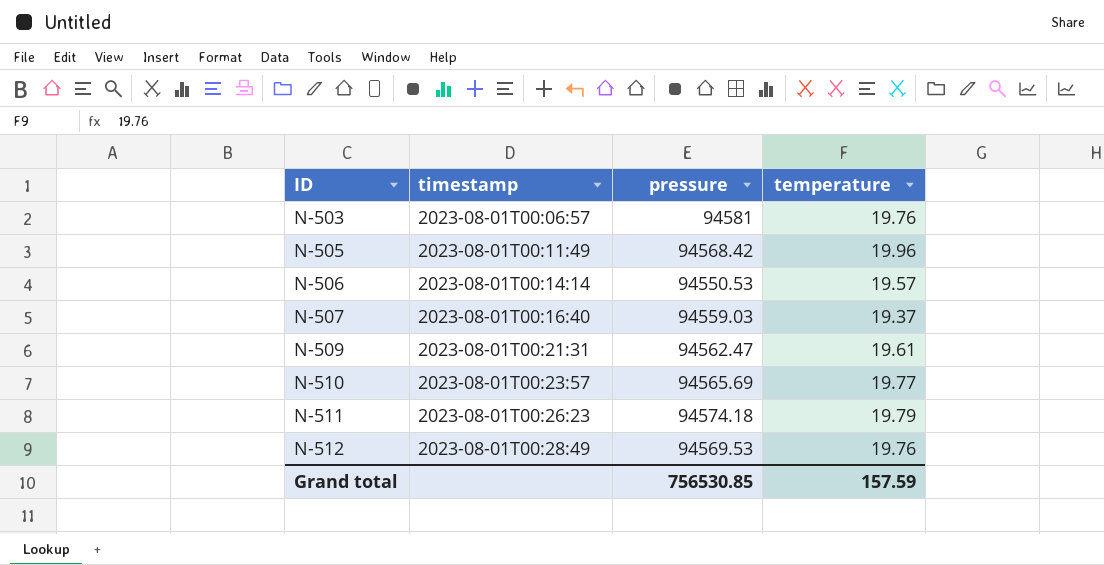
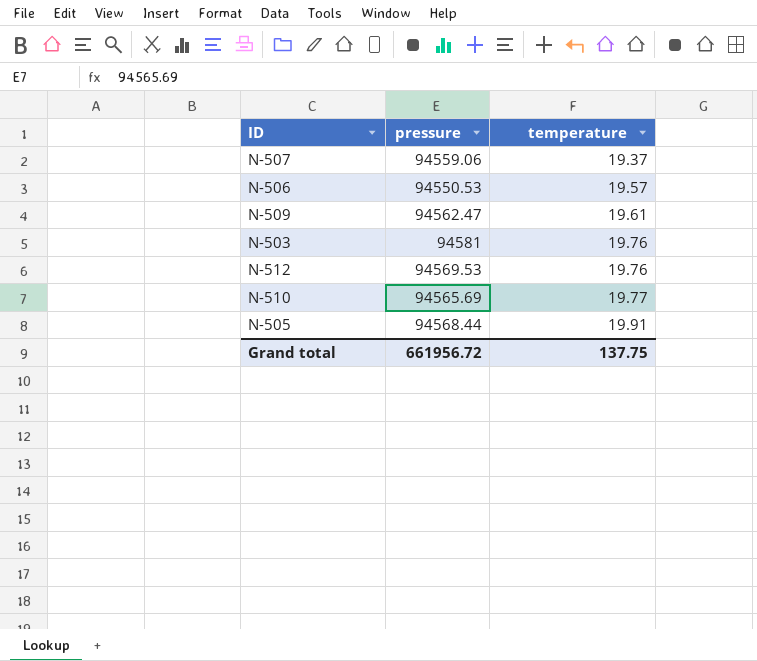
row order: ID ascending -> temperature ascending
column timestamp | position: 2 -> none
row N-511: 2023-08-01T00:26:23 | 94574.18 | 19.79 -> none
N-507 | pressure: 94559.03 -> 94559.06
N-505 | pressure: 94568.42 -> 94568.44
N-505 | temperature: 19.96 -> 19.91
Grand total | pressure: 756530.85 -> 661956.72
Grand total | temperature: 157.59 -> 137.75

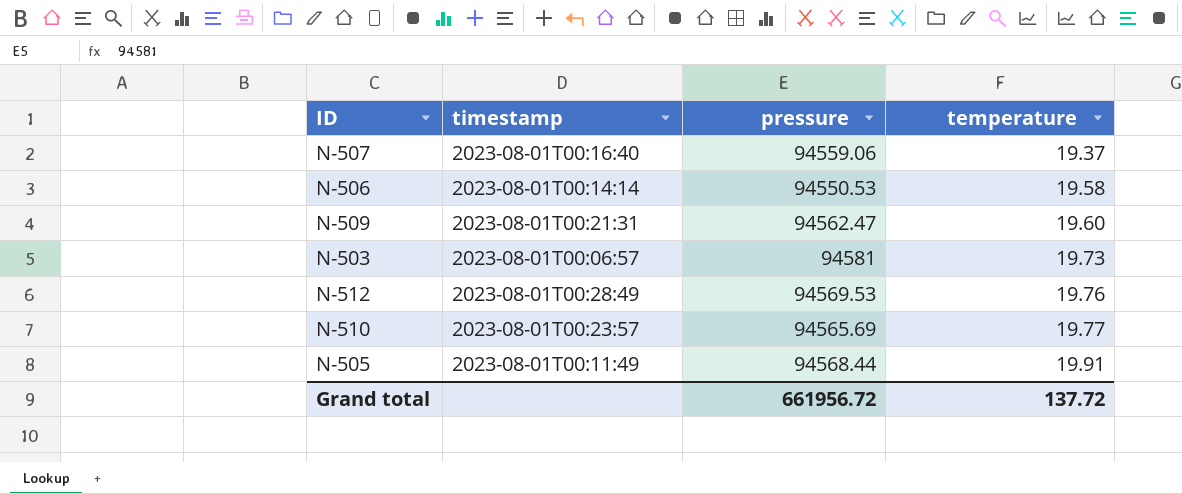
column timestamp | position: none -> 2
N-506 | temperature: 19.57 -> 19.58
N-509 | temperature: 19.61 -> 19.60
N-503 | temperature: 19.76 -> 19.73
Grand total | temperature: 137.75 -> 137.72

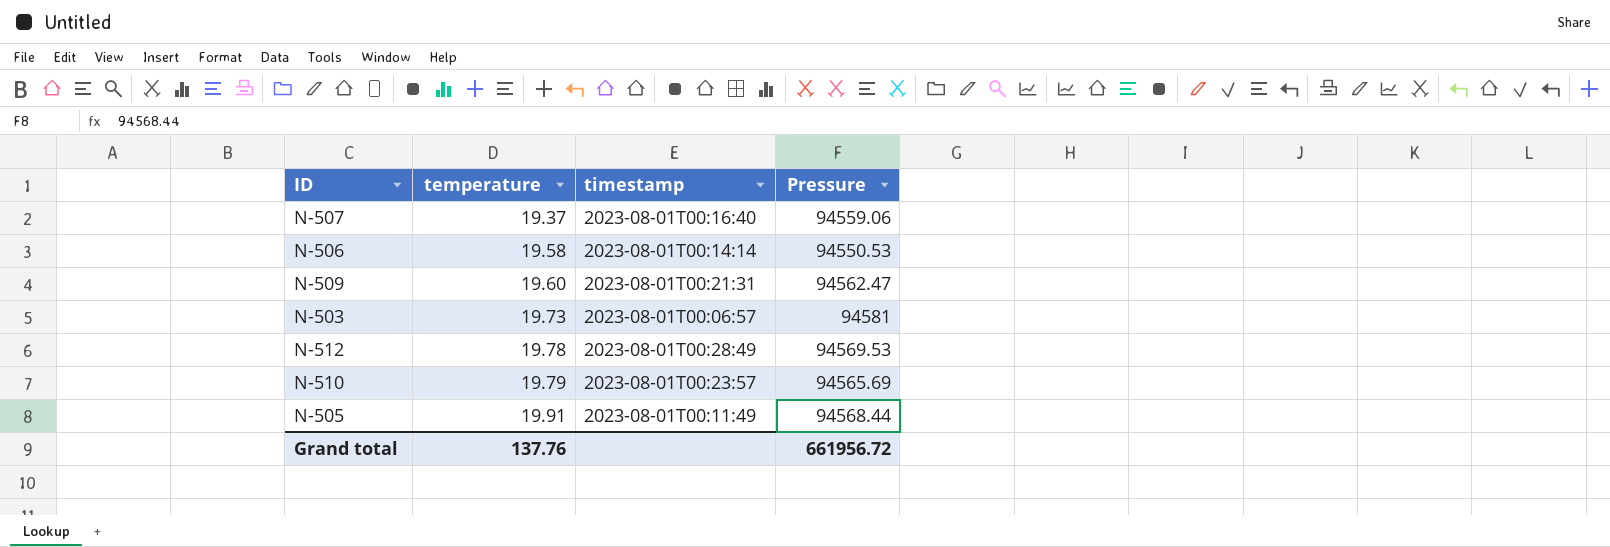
column temperature | position: 4 -> 2
column name: pressure -> Pressure
N-512 | temperature: 19.76 -> 19.78
N-510 | temperature: 19.77 -> 19.79
Grand total | temperature: 137.72 -> 137.76

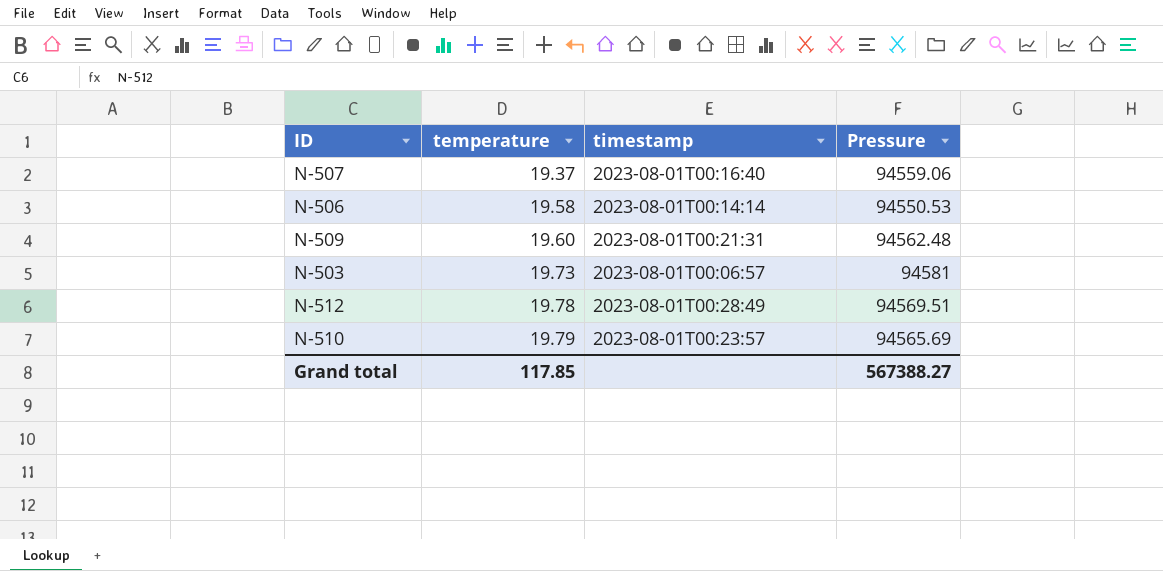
row N-505: 19.91 | 2023-08-01T00:11:49 | 94568.44 -> none
N-509 | Pressure: 94562.47 -> 94562.48
N-512 | Pressure: 94569.53 -> 94569.51
Grand total | temperature: 137.76 -> 117.85
Grand total | Pressure: 661956.72 -> 567388.27

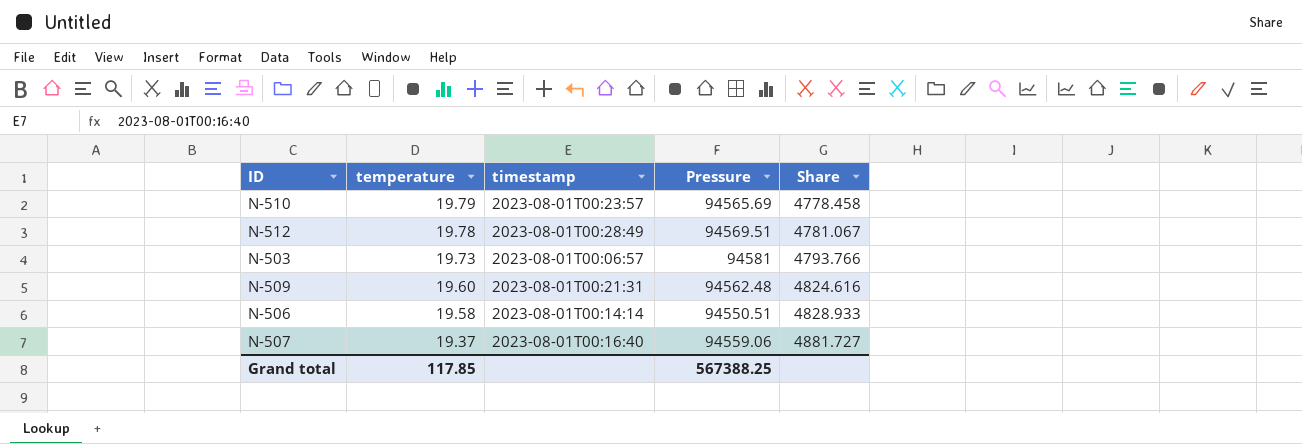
row order: temperature ascending -> temperature descending
column Share | formula: none -> [Pressure] / [temperature]
N-506 | Pressure: 94550.53 -> 94550.51
Grand total | Pressure: 567388.27 -> 567388.25

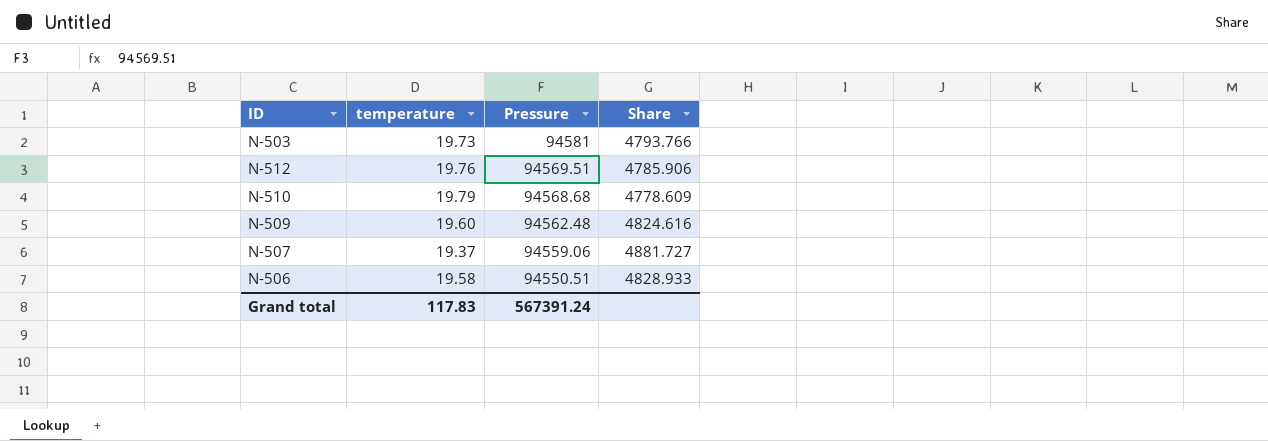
row order: temperature descending -> Pressure descending
column timestamp | position: 3 -> none
N-512 | temperature: 19.78 -> 19.76
N-512 | Share: 4781.067 -> 4785.906
N-510 | Pressure: 94565.69 -> 94568.68
N-510 | Share: 4778.458 -> 4778.609
Grand total | temperature: 117.85 -> 117.83
Grand total | Pressure: 567388.25 -> 567391.24

